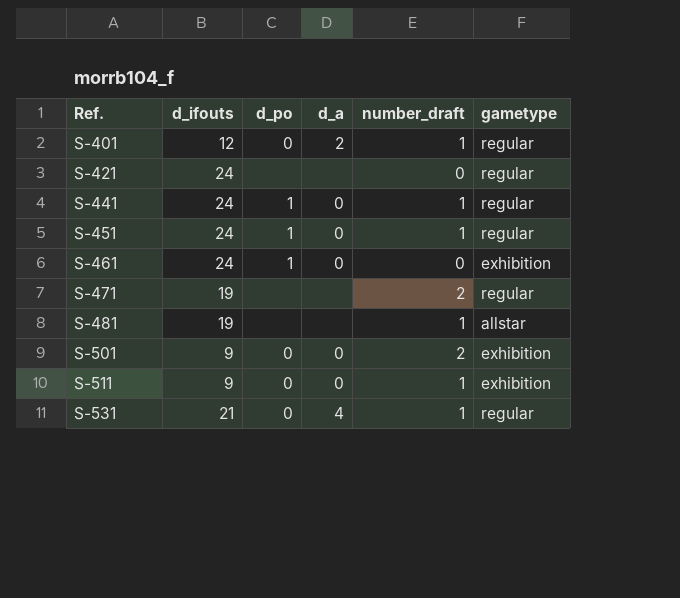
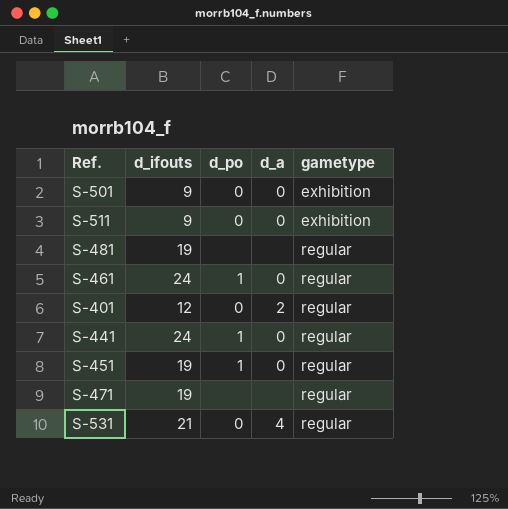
row order: Ref. ascending -> gametype ascending
column number_draft | position: 5 -> none
row S-421: 24 | none | none | 0 | regular -> none
S-481 | gametype: allstar -> regular
S-461 | gametype: exhibition -> regular
S-451 | d_ifouts: 24 -> 19

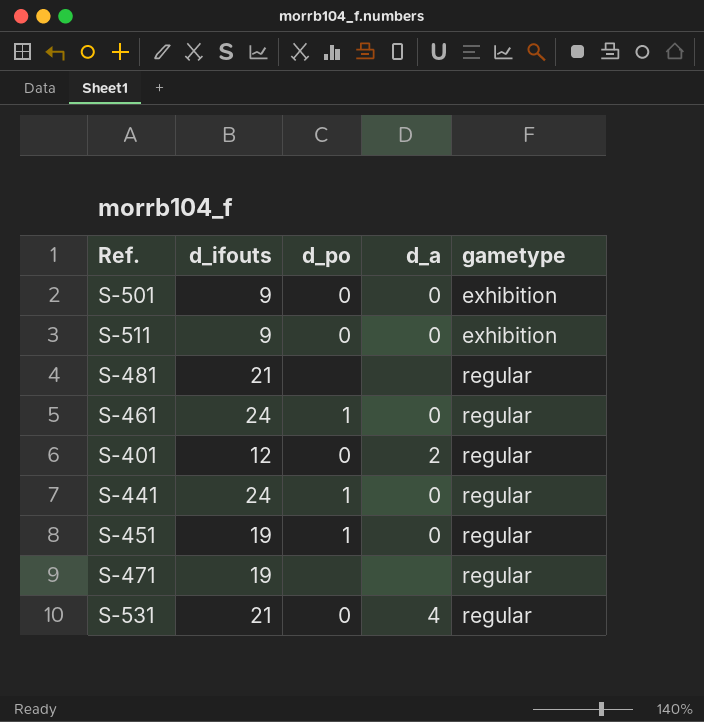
S-481 | d_ifouts: 19 -> 21

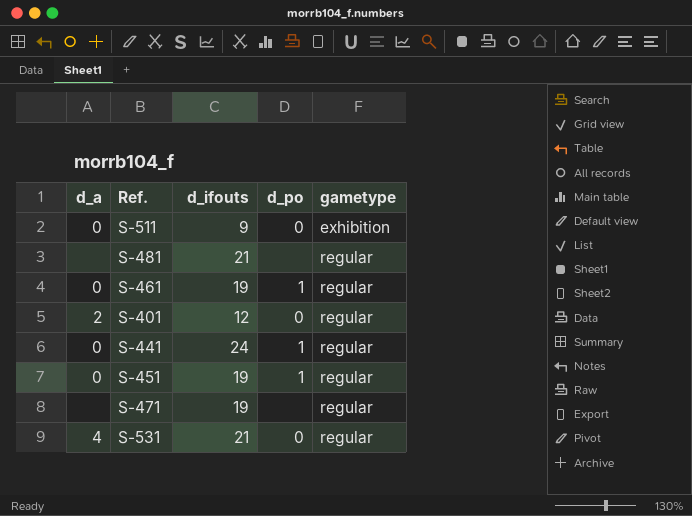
column d_a | position: 4 -> 1
row S-501: 9 | 0 | 0 | exhibition -> none
S-461 | d_ifouts: 24 -> 19

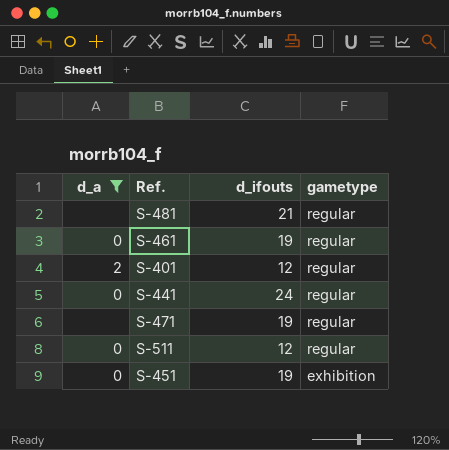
filter: none -> d_a != 4
row order: gametype ascending -> gametype descending
column d_po | position: 4 -> none
S-511 | d_ifouts: 9 -> 12
S-511 | gametype: exhibition -> regular
S-451 | gametype: regular -> exhibition

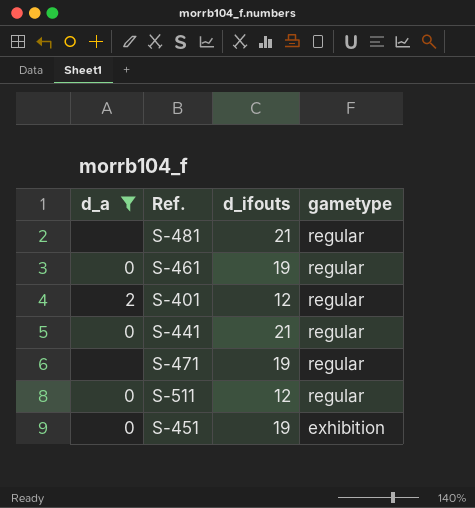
S-441 | d_ifouts: 24 -> 21

